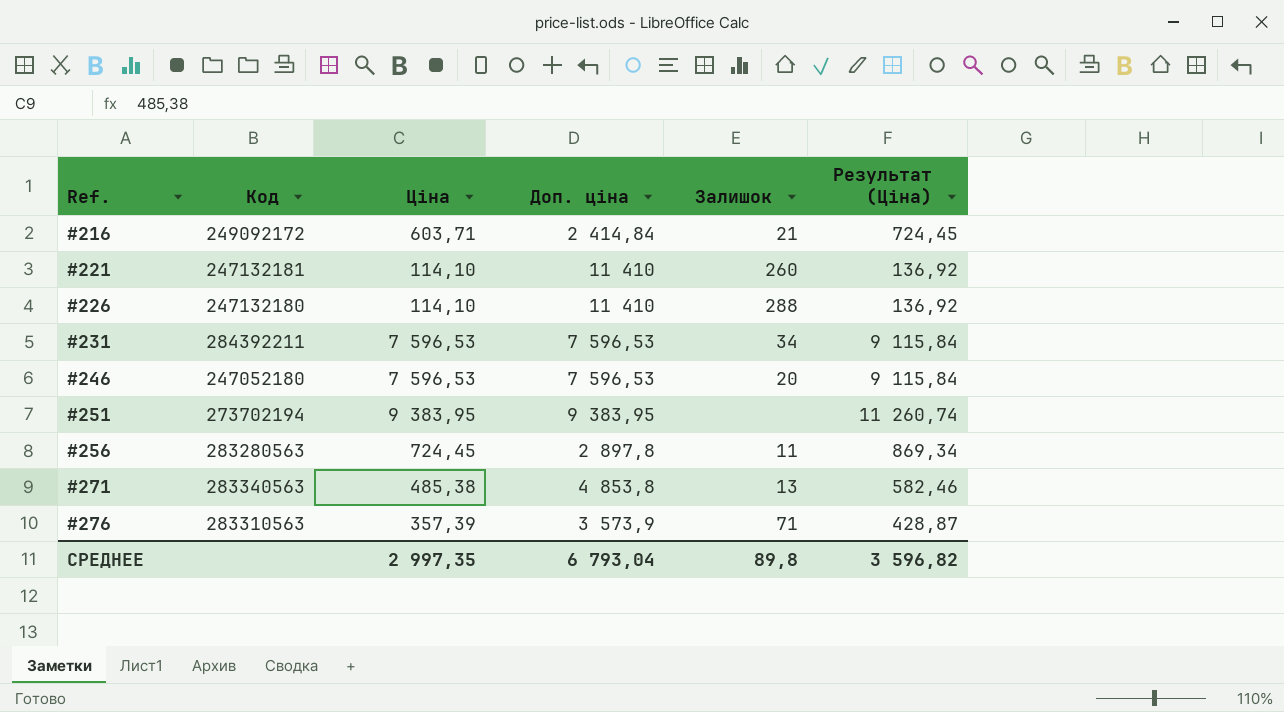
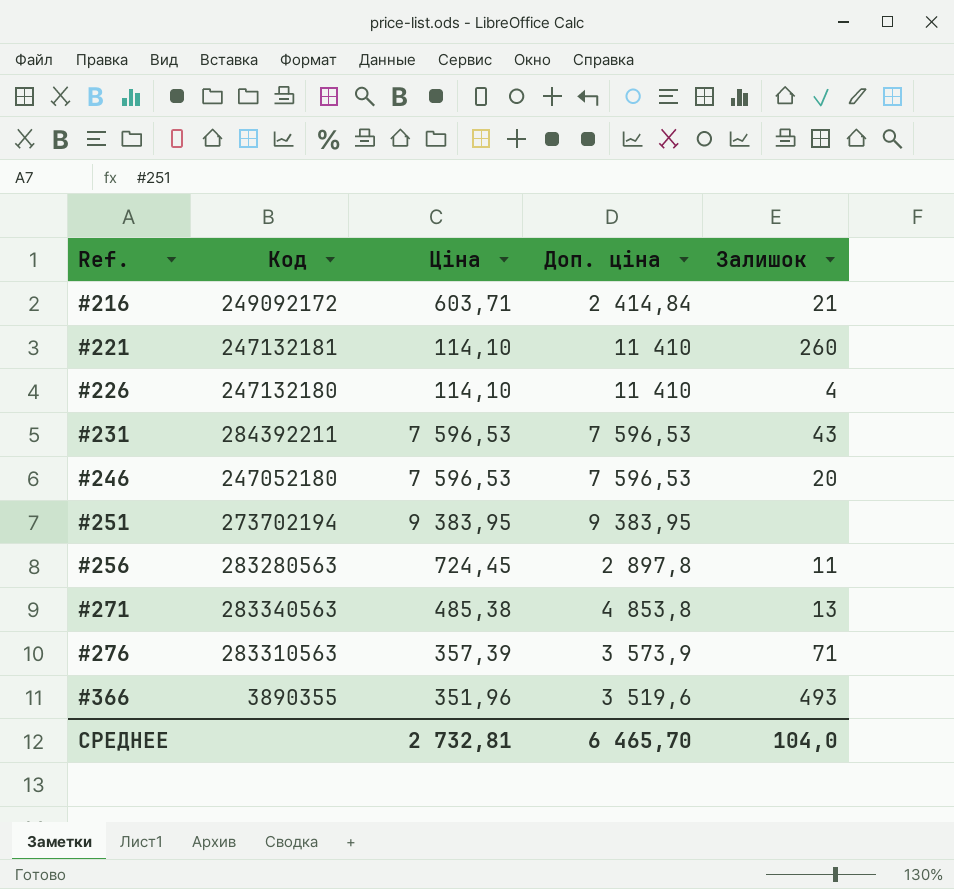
column Результат (Ціна) | formula: [Ціна] * 1,2 -> none
#226 | Залишок: 288 -> 4
#231 | Залишок: 34 -> 43
row #366: none -> 3890355 | 351,96 | 3 519,6 | 493
СРЕДНЕЕ | Ціна: 2 997,35 -> 2 732,81
СРЕДНЕЕ | Доп. ціна: 6 793,04 -> 6 465,70
СРЕДНЕЕ | Залишок: 89,8 -> 104,0

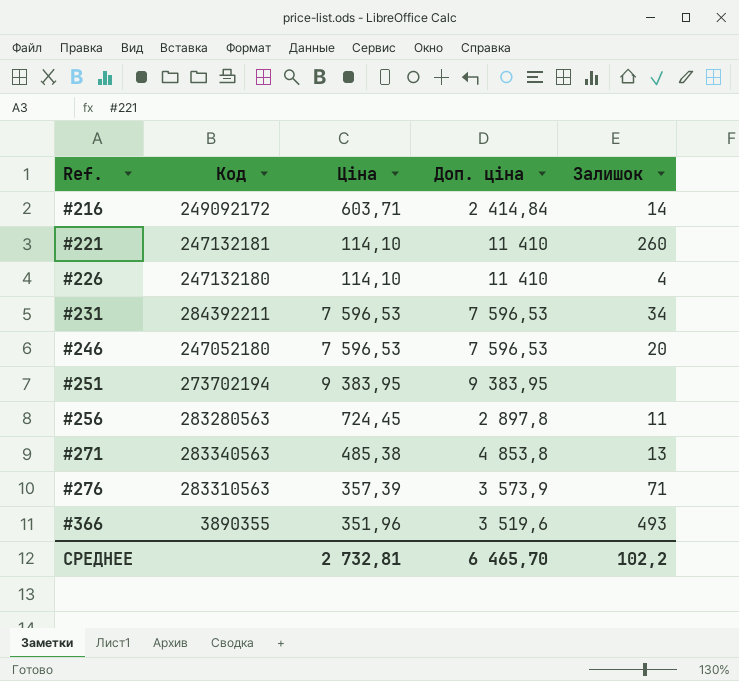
#216 | Залишок: 21 -> 14
#231 | Залишок: 43 -> 34
СРЕДНЕЕ | Залишок: 104,0 -> 102,2

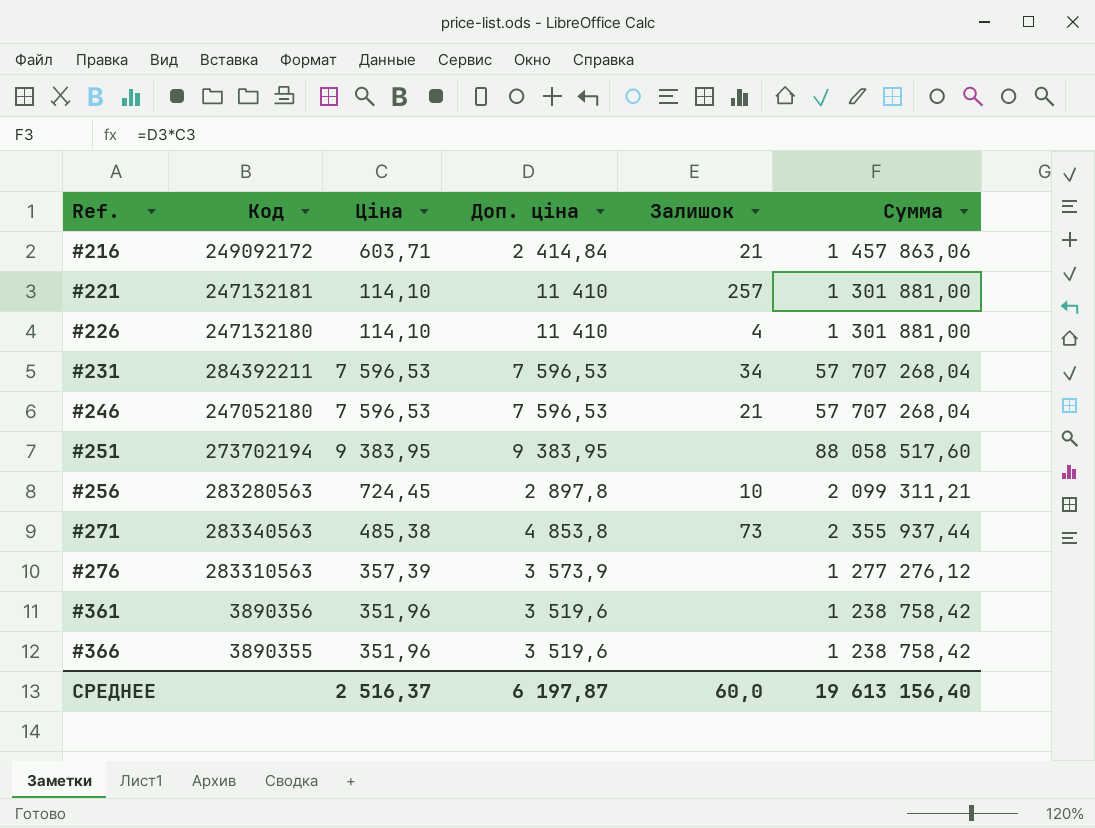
column Сумма | formula: none -> [Ціна] * [Доп. ціна]
#216 | Залишок: 14 -> 21
#221 | Залишок: 260 -> 257
#246 | Залишок: 20 -> 21
#256 | Залишок: 11 -> 10
#271 | Залишок: 13 -> 73
#276 | Залишок: 71 -> none
row #361: none -> 3890356 | 351,96 | 3 519,6 | none | 1 238 758,42
#366 | Залишок: 493 -> none
СРЕДНЕЕ | Ціна: 2 732,81 -> 2 516,37
СРЕДНЕЕ | Доп. ціна: 6 465,70 -> 6 197,87
СРЕДНЕЕ | Залишок: 102,2 -> 60,0

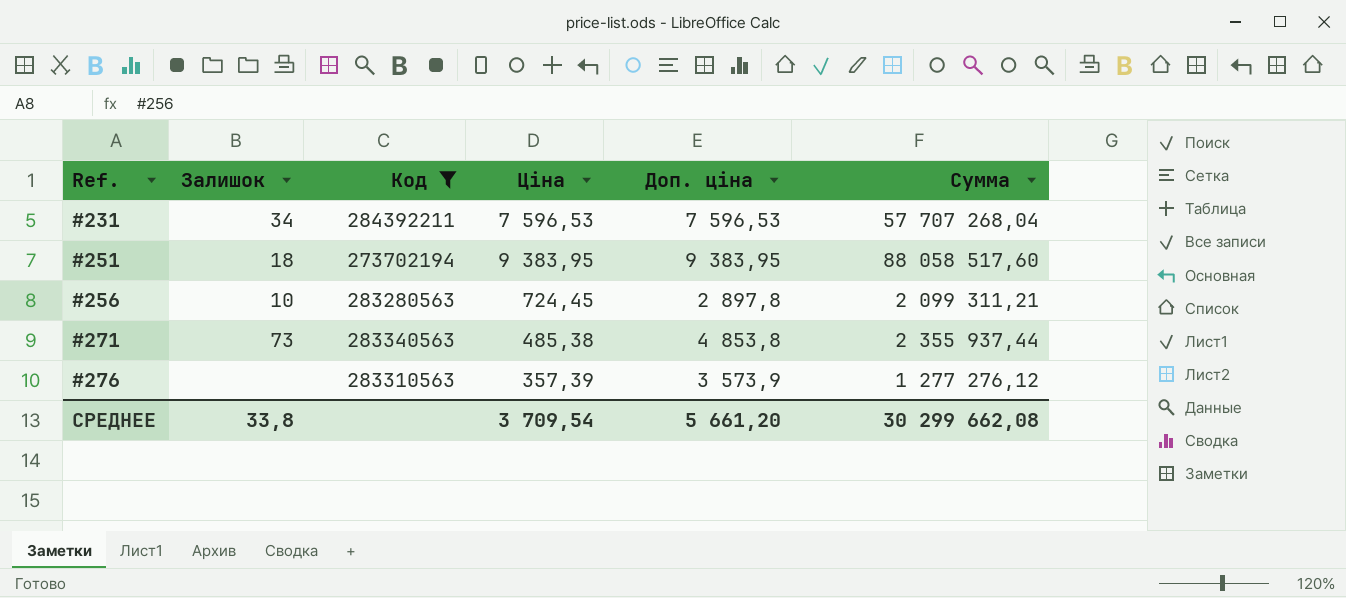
filter: none -> Код >= 273702194
column Залишок | position: 5 -> 2
#251 | Залишок: none -> 18
СРЕДНЕЕ | Залишок: 60,0 -> 33,8
СРЕДНЕЕ | Ціна: 2 516,37 -> 3 709,54
СРЕДНЕЕ | Доп. ціна: 6 197,87 -> 5 661,20
СРЕДНЕЕ | Сумма: 19 613 156,40 -> 30 299 662,08

